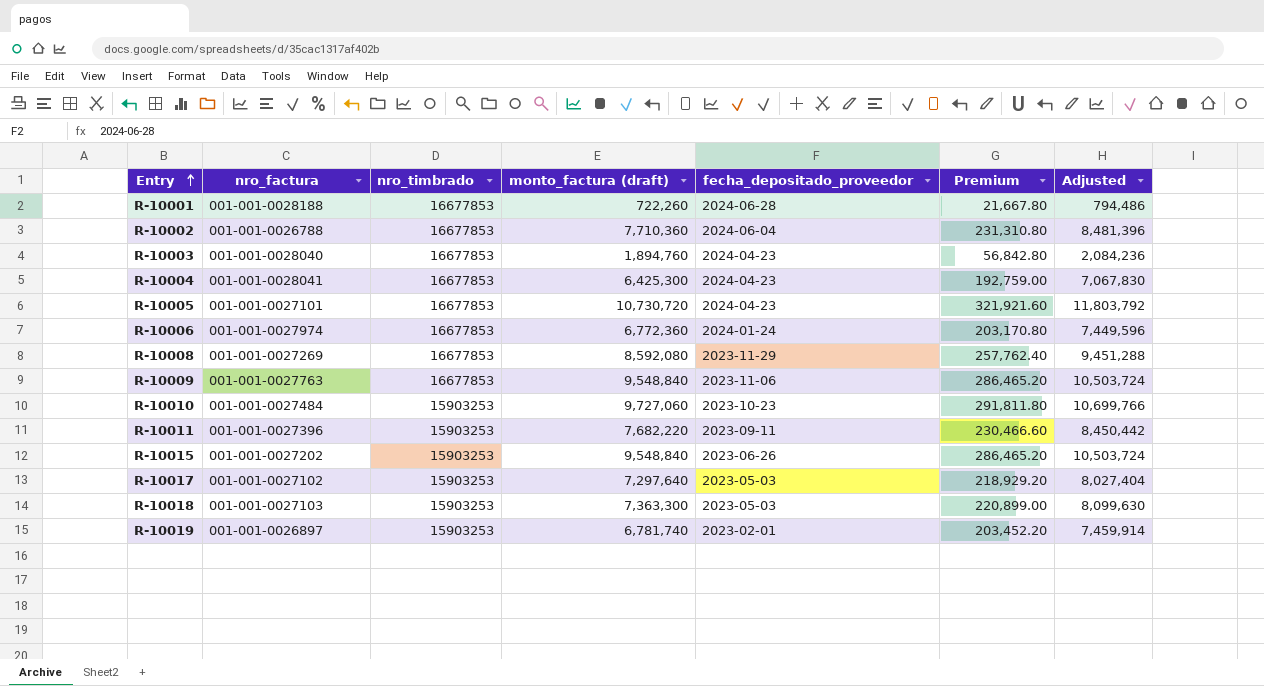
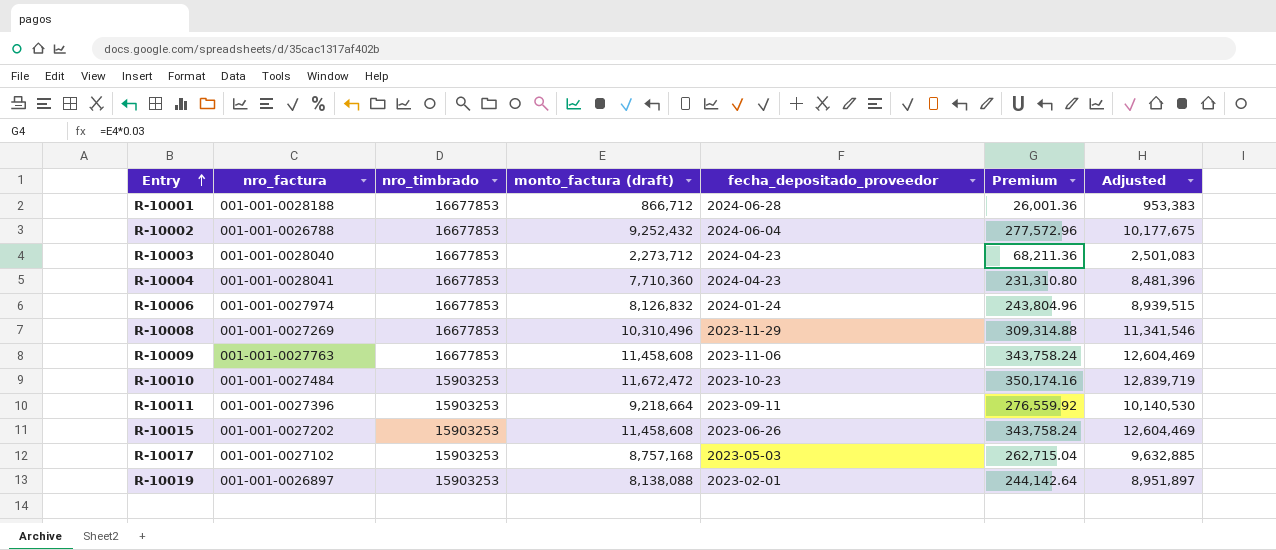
row R-10005: 001-001-0027101 | 16677853 | 10,730,720 | 2024-04-23 | 321,921.60 | 11,803,792 -> none
row R-10018: 001-001-0027103 | 15903253 | 7,363,300 | 2023-05-03 | 220,899.00 | 8,099,630 -> none
R-10001 | monto_factura (draft): 722,260 -> 866,712
R-10001 | Premium: 21,667.80 -> 26,001.36
R-10001 | Adjusted: 794,486 -> 953,383
R-10002 | monto_factura (draft): 7,710,360 -> 9,252,432
R-10002 | Premium: 231,310.80 -> 277,572.96
R-10002 | Adjusted: 8,481,396 -> 10,177,675
R-10003 | monto_factura (draft): 1,894,760 -> 2,273,712
R-10003 | Premium: 56,842.80 -> 68,211.36
R-10003 | Adjusted: 2,084,236 -> 2,501,083
R-10004 | monto_factura (draft): 6,425,300 -> 7,710,360
R-10004 | Premium: 192,759.00 -> 231,310.80
R-10004 | Adjusted: 7,067,830 -> 8,481,396
R-10006 | monto_factura (draft): 6,772,360 -> 8,126,832
R-10006 | Premium: 203,170.80 -> 243,804.96
R-10006 | Adjusted: 7,449,596 -> 8,939,515
R-10008 | monto_factura (draft): 8,592,080 -> 10,310,496
R-10008 | Premium: 257,762.40 -> 309,314.88
R-10008 | Adjusted: 9,451,288 -> 11,341,546
R-10009 | monto_factura (draft): 9,548,840 -> 11,458,608
R-10009 | Premium: 286,465.20 -> 343,758.24
R-10009 | Adjusted: 10,503,724 -> 12,604,469
R-10010 | monto_factura (draft): 9,727,060 -> 11,672,472
R-10010 | Premium: 291,811.80 -> 350,174.16
R-10010 | Adjusted: 10,699,766 -> 12,839,719
R-10011 | monto_factura (draft): 7,682,220 -> 9,218,664
R-10011 | Premium: 230,466.60 -> 276,559.92
R-10011 | Adjusted: 8,450,442 -> 10,140,530
R-10015 | monto_factura (draft): 9,548,840 -> 11,458,608
R-10015 | Premium: 286,465.20 -> 343,758.24
R-10015 | Adjusted: 10,503,724 -> 12,604,469
R-10017 | monto_factura (draft): 7,297,640 -> 8,757,168
R-10017 | Premium: 218,929.20 -> 262,715.04
R-10017 | Adjusted: 8,027,404 -> 9,632,885
R-10019 | monto_factura (draft): 6,781,740 -> 8,138,088
R-10019 | Premium: 203,452.20 -> 244,142.64
R-10019 | Adjusted: 7,459,914 -> 8,951,897

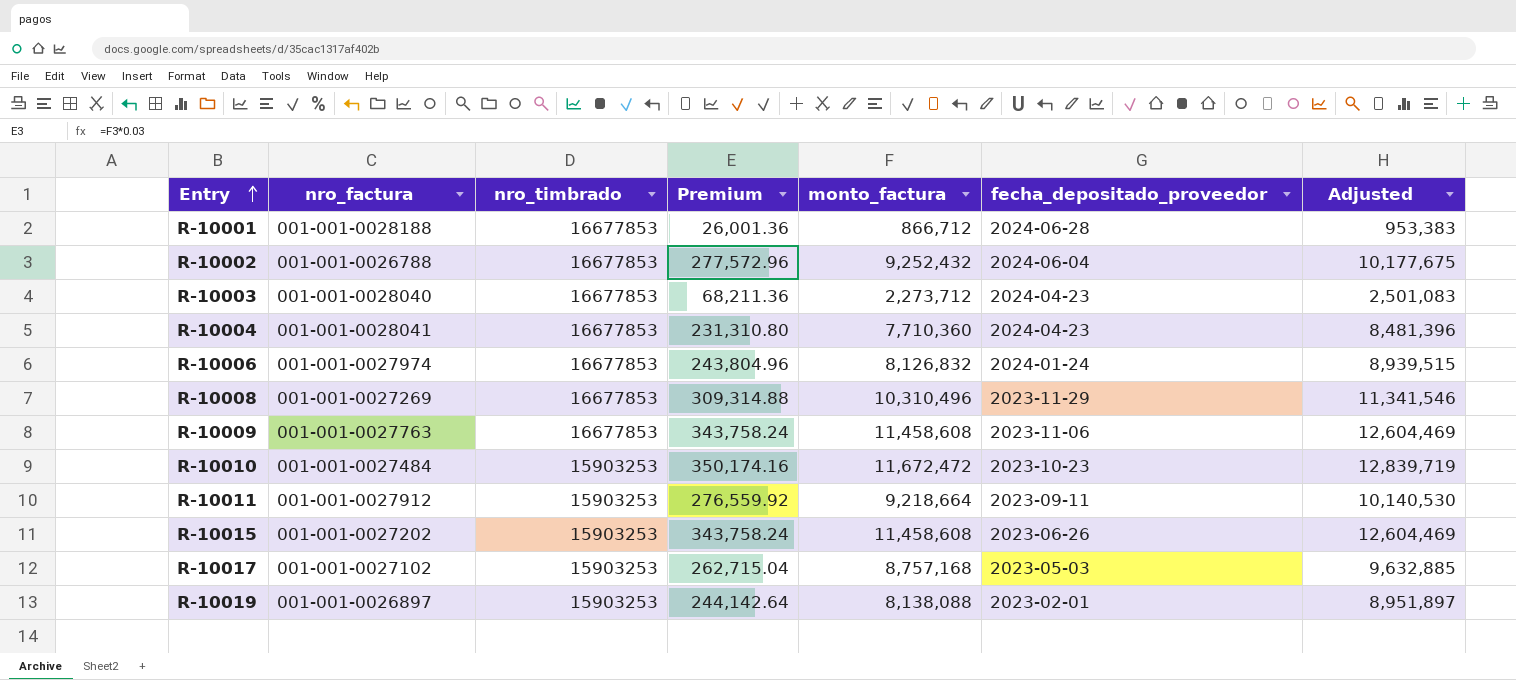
column Premium | position: 6 -> 4
column name: monto_factura (draft) -> monto_factura
R-10011 | nro_factura: 001-001-0027396 -> 001-001-0027912

